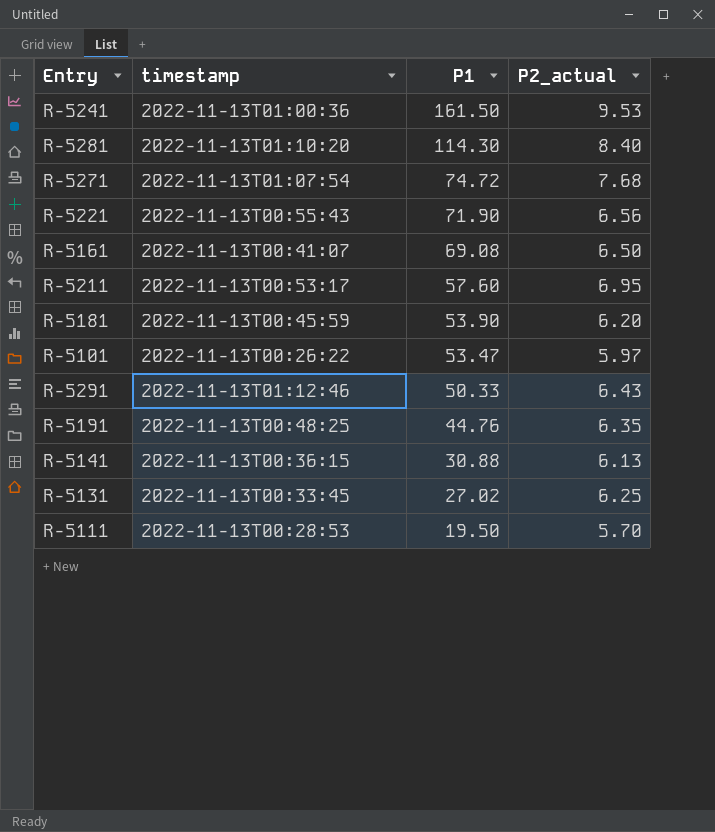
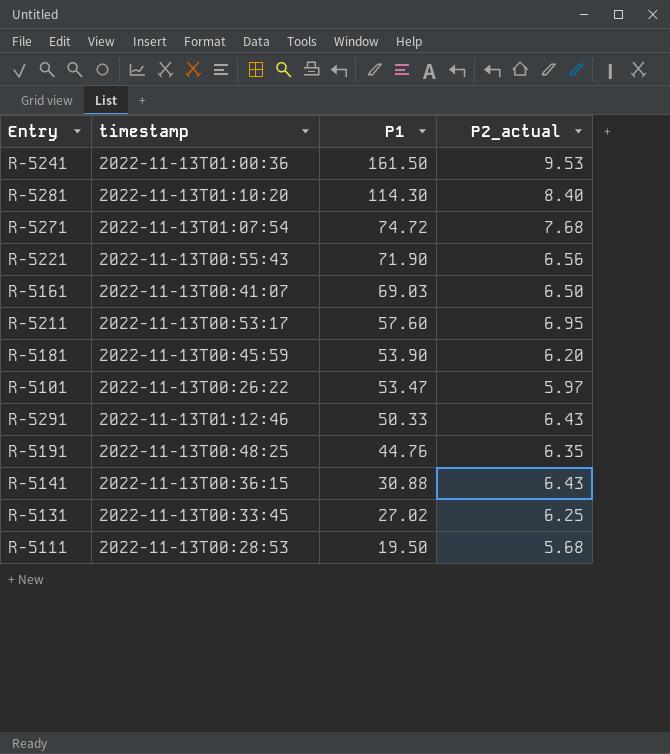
R-5161 | P1: 69.08 -> 69.03
R-5141 | P2_actual: 6.13 -> 6.43
R-5111 | P2_actual: 5.70 -> 5.68

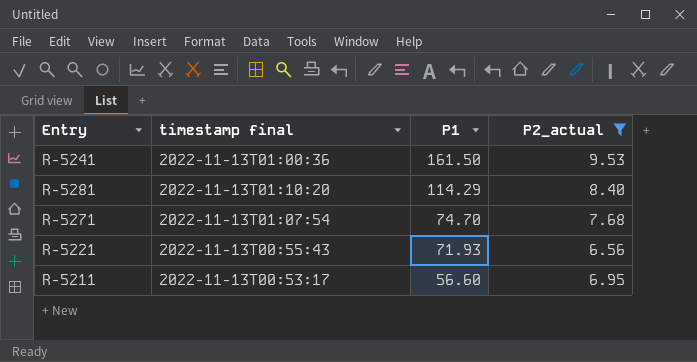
filter: none -> P2_actual >= 6.56
column name: timestamp -> timestamp final
R-5281 | P1: 114.30 -> 114.29
R-5271 | P1: 74.72 -> 74.70
R-5221 | P1: 71.90 -> 71.93
R-5211 | P1: 57.60 -> 56.60

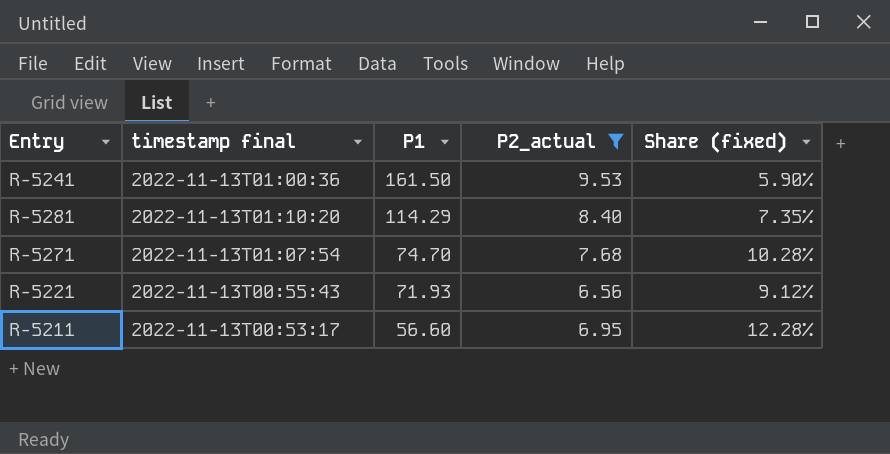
column Share (fixed) | formula: none -> [P2_actual] / [P1]

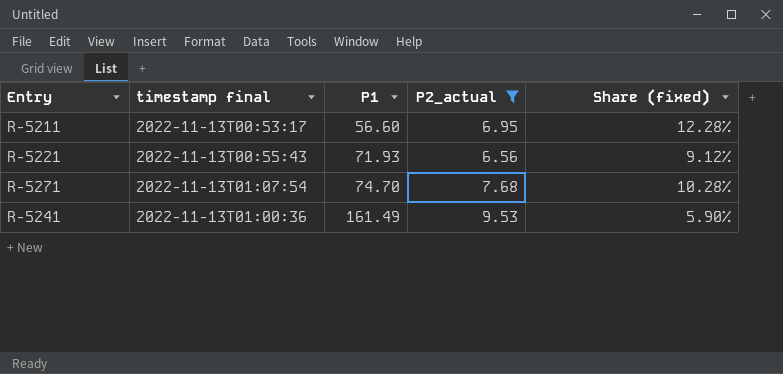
row order: P1 descending -> P1 ascending
row R-5281: 2022-11-13T01:10:20 | 114.29 | 8.40 | 7.35% -> none
R-5241 | P1: 161.50 -> 161.49

